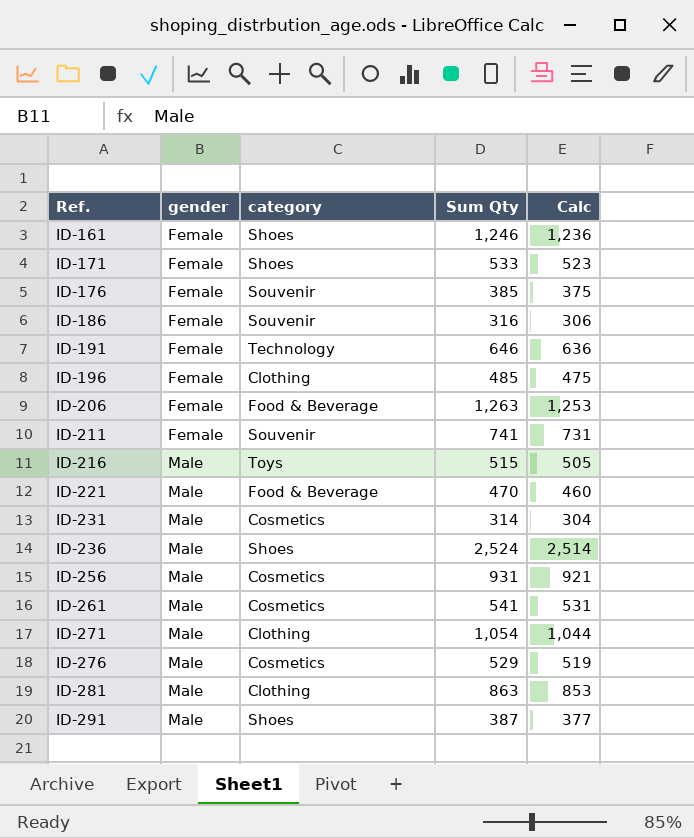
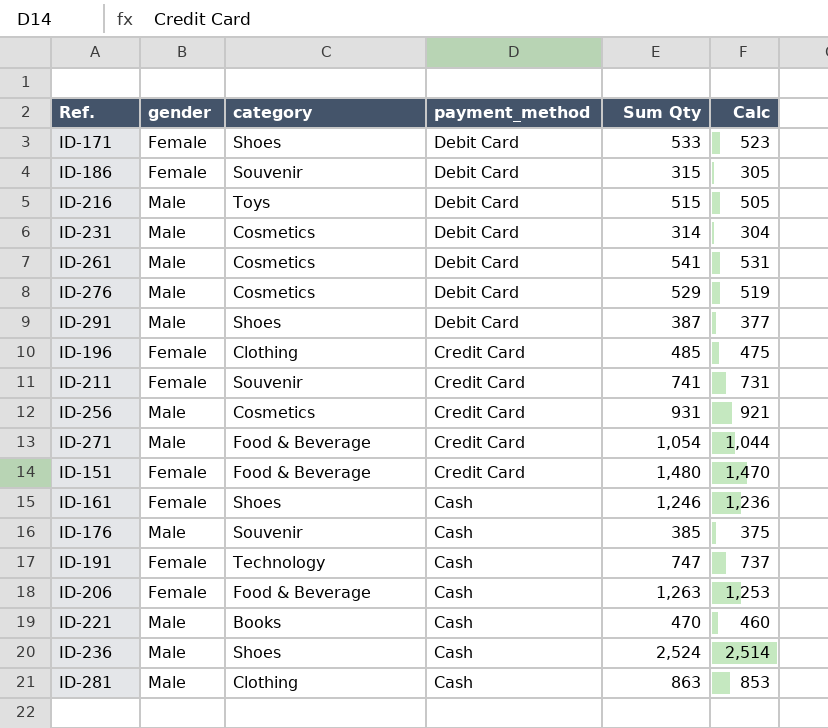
row order: Ref. ascending -> payment_method descending
column payment_method | position: none -> 4
ID-186 | Sum Qty: 316 -> 315
ID-186 | Calc: 306 -> 305
ID-271 | category: Clothing -> Food & Beverage
row ID-151: none -> Female | Food & Beverage | Credit Card | 1,480 | 1,470
ID-176 | gender: Female -> Male
ID-191 | Sum Qty: 646 -> 747
ID-191 | Calc: 636 -> 737
ID-221 | category: Food & Beverage -> Books

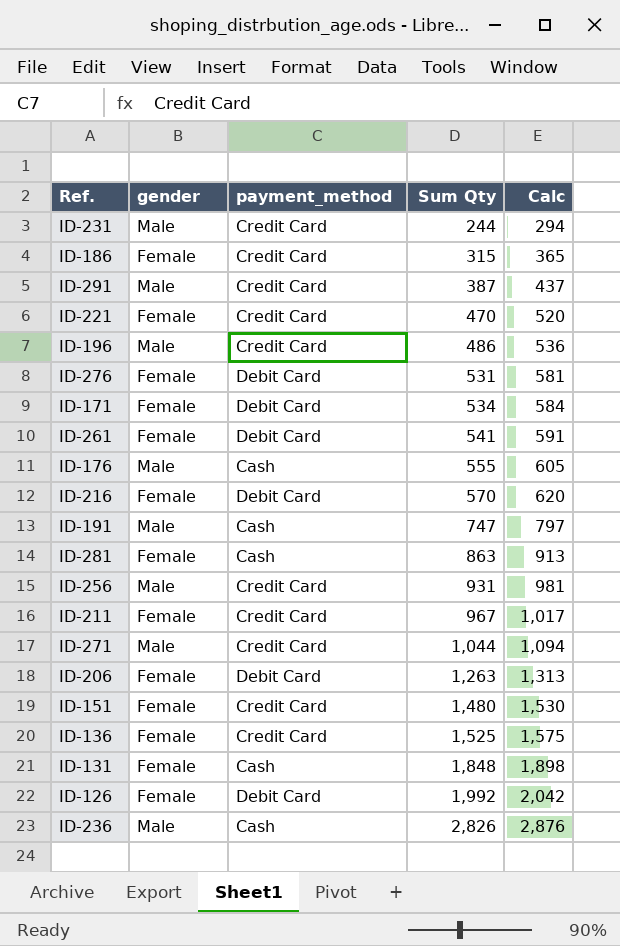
row order: payment_method descending -> Sum Qty ascending
column category | position: 3 -> none
column Calc | formula: [Sum Qty] - 10 -> [Sum Qty] + 50
row ID-161: Female | Shoes | Cash | 1,246 | 1,236 -> none
ID-231 | payment_method: Debit Card -> Credit Card
ID-231 | Sum Qty: 314 -> 244
ID-186 | payment_method: Debit Card -> Credit Card
ID-291 | payment_method: Debit Card -> Credit Card
ID-221 | gender: Male -> Female
ID-221 | payment_method: Cash -> Credit Card
ID-196 | gender: Female -> Male
ID-196 | Sum Qty: 485 -> 486
ID-276 | gender: Male -> Female
ID-276 | Sum Qty: 529 -> 531
ID-171 | Sum Qty: 533 -> 534
ID-261 | gender: Male -> Female
ID-176 | Sum Qty: 385 -> 555
ID-216 | gender: Male -> Female
ID-216 | Sum Qty: 515 -> 570
ID-191 | gender: Female -> Male
ID-281 | gender: Male -> Female
ID-211 | Sum Qty: 741 -> 967
ID-271 | Sum Qty: 1,054 -> 1,044
ID-206 | payment_method: Cash -> Debit Card
row ID-136: none -> Female | Credit Card | 1,525 | 1,575
row ID-131: none -> Female | Cash | 1,848 | 1,898
row ID-126: none -> Female | Debit Card | 1,992 | 2,042
ID-236 | Sum Qty: 2,524 -> 2,826

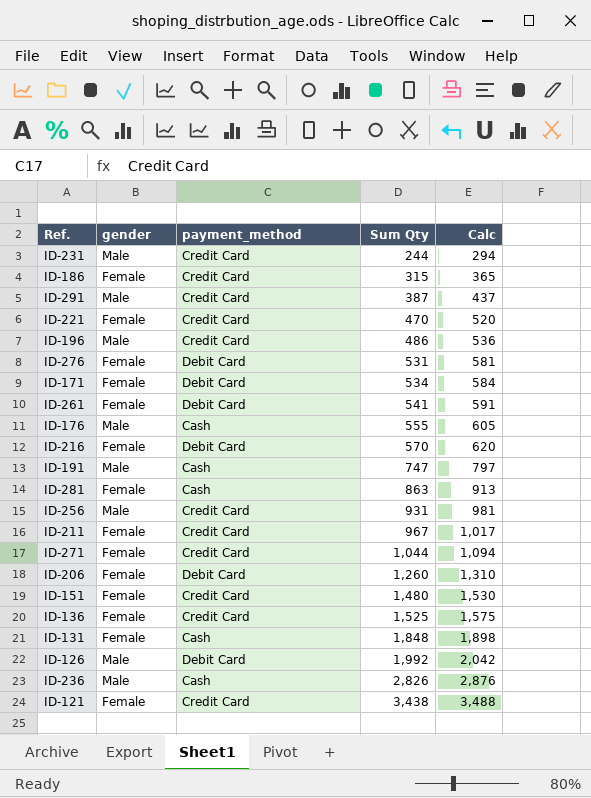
ID-271 | gender: Male -> Female
ID-206 | Sum Qty: 1,263 -> 1,260
ID-206 | Calc: 1,313 -> 1,310
ID-126 | gender: Female -> Male
row ID-121: none -> Female | Credit Card | 3,438 | 3,488

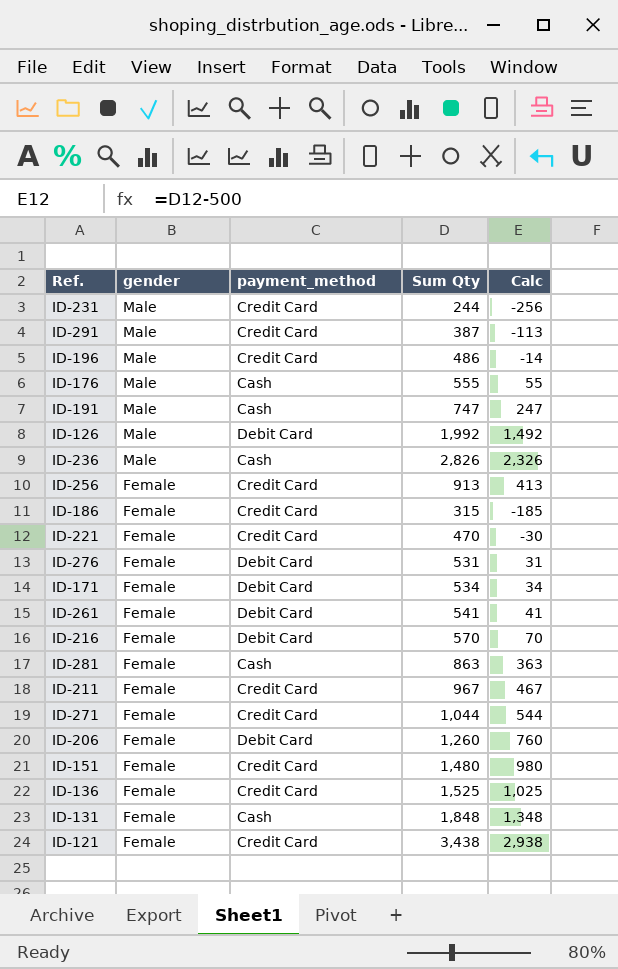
row order: Sum Qty ascending -> gender descending
column Calc | formula: [Sum Qty] + 50 -> [Sum Qty] - 500
ID-256 | gender: Male -> Female
ID-256 | Sum Qty: 931 -> 913

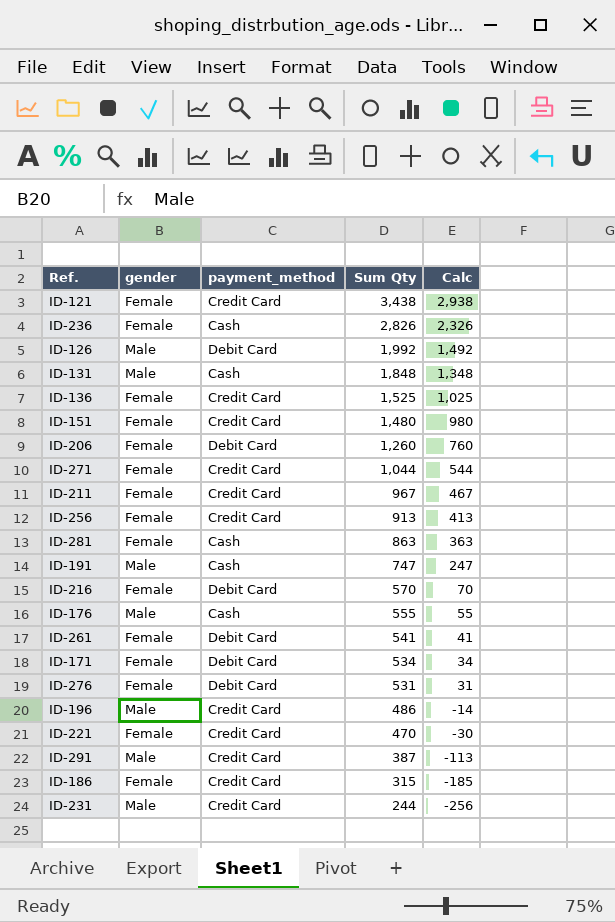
row order: gender descending -> Sum Qty descending
ID-236 | gender: Male -> Female
ID-131 | gender: Female -> Male

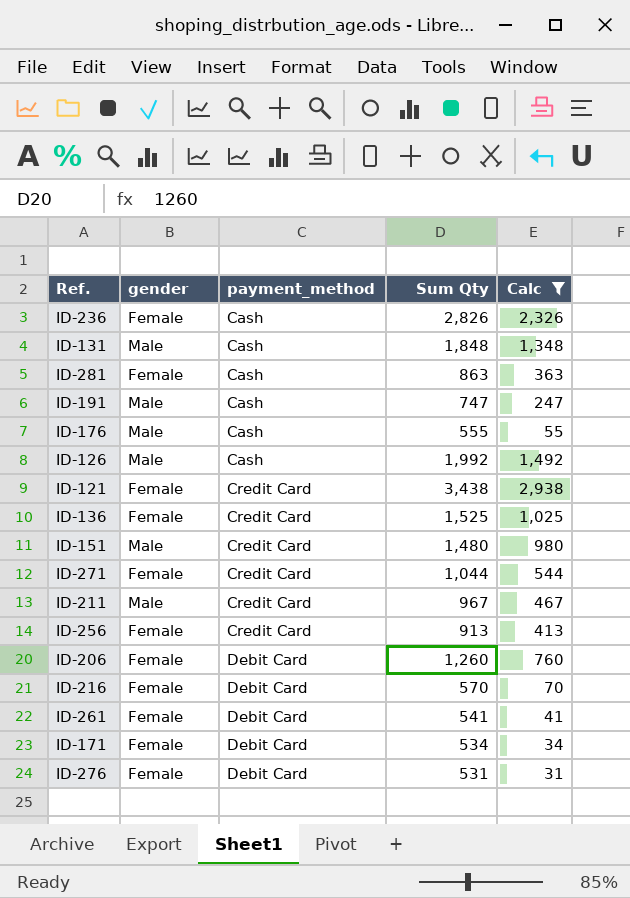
filter: none -> Calc >= 31
row order: Sum Qty descending -> payment_method ascending
ID-126 | payment_method: Debit Card -> Cash
ID-151 | gender: Female -> Male
ID-211 | gender: Female -> Male

